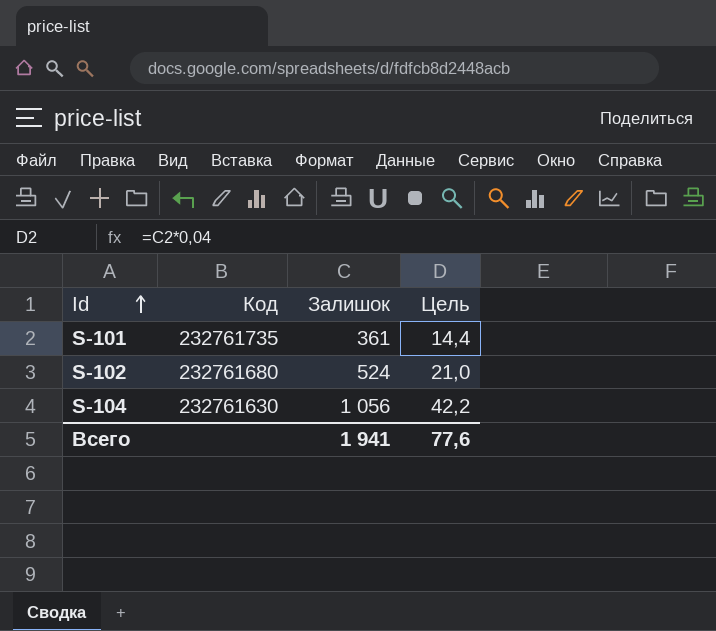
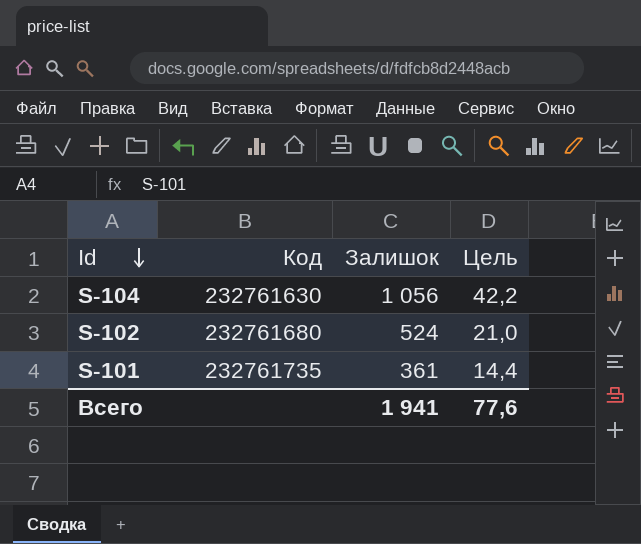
row order: Id ascending -> Id descending

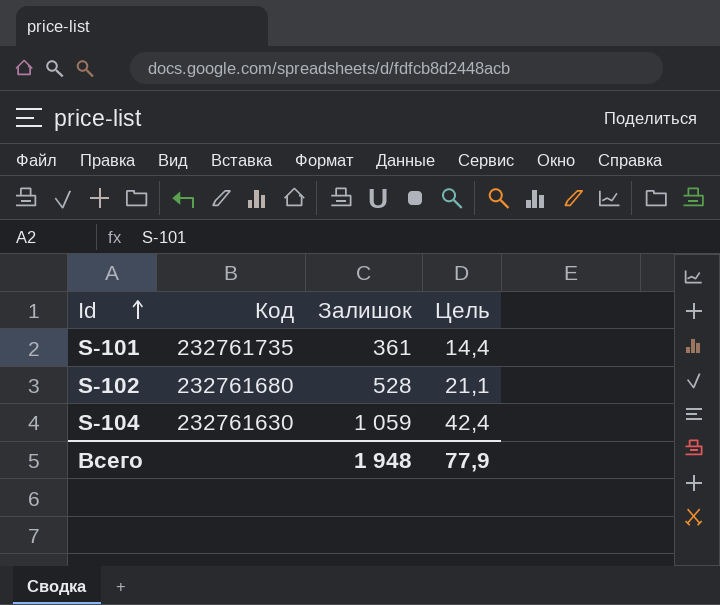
row order: Id descending -> Id ascending
S-102 | Залишок: 524 -> 528
S-102 | Цель: 21,0 -> 21,1
S-104 | Залишок: 1 056 -> 1 059
S-104 | Цель: 42,2 -> 42,4
Всего | Залишок: 1 941 -> 1 948
Всего | Цель: 77,6 -> 77,9

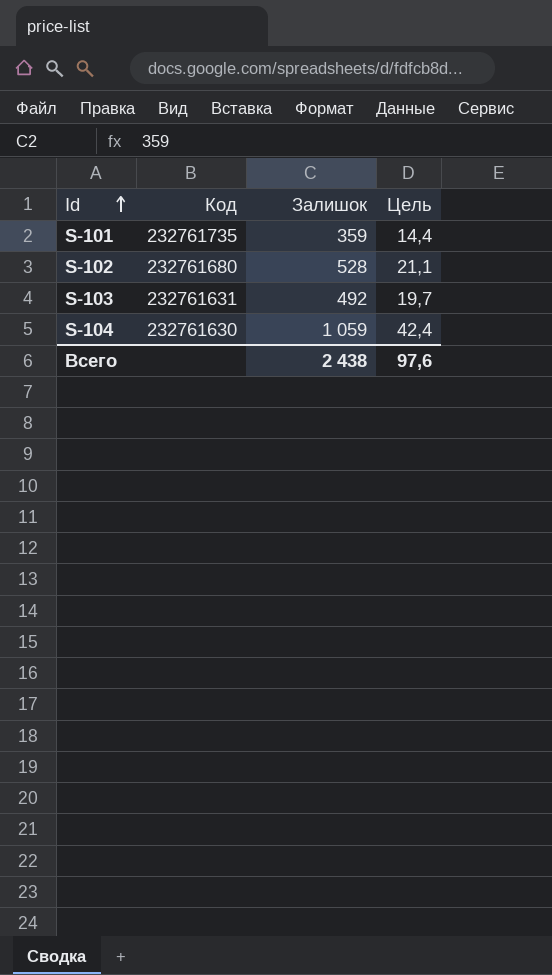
S-101 | Залишок: 361 -> 359
row S-103: none -> 232761631 | 492 | 19,7
Всего | Залишок: 1 948 -> 2 438
Всего | Цель: 77,9 -> 97,6

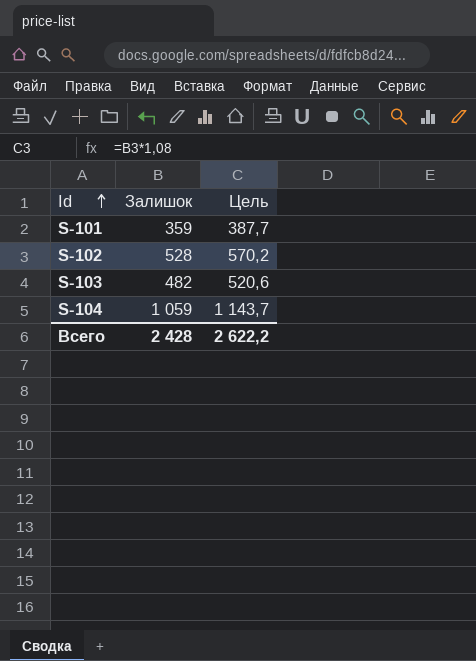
column Код | position: 2 -> none
column Цель | formula: [Залишок] * 0,04 -> [Залишок] * 1,08
S-103 | Залишок: 492 -> 482
Всего | Залишок: 2 438 -> 2 428
Всего | Цель: 97,6 -> 2 622,2

